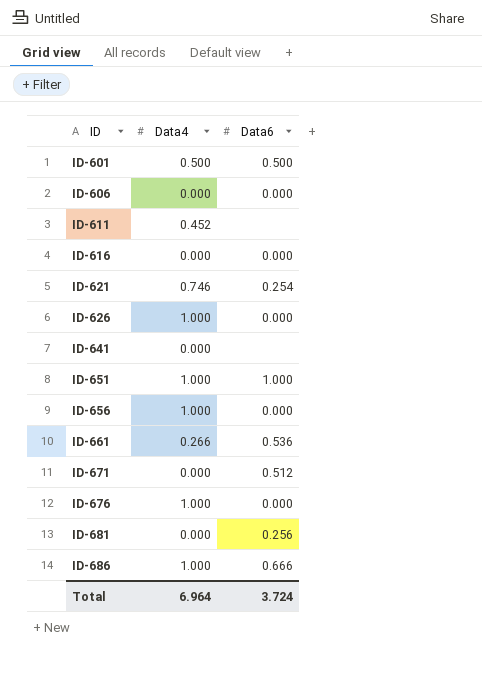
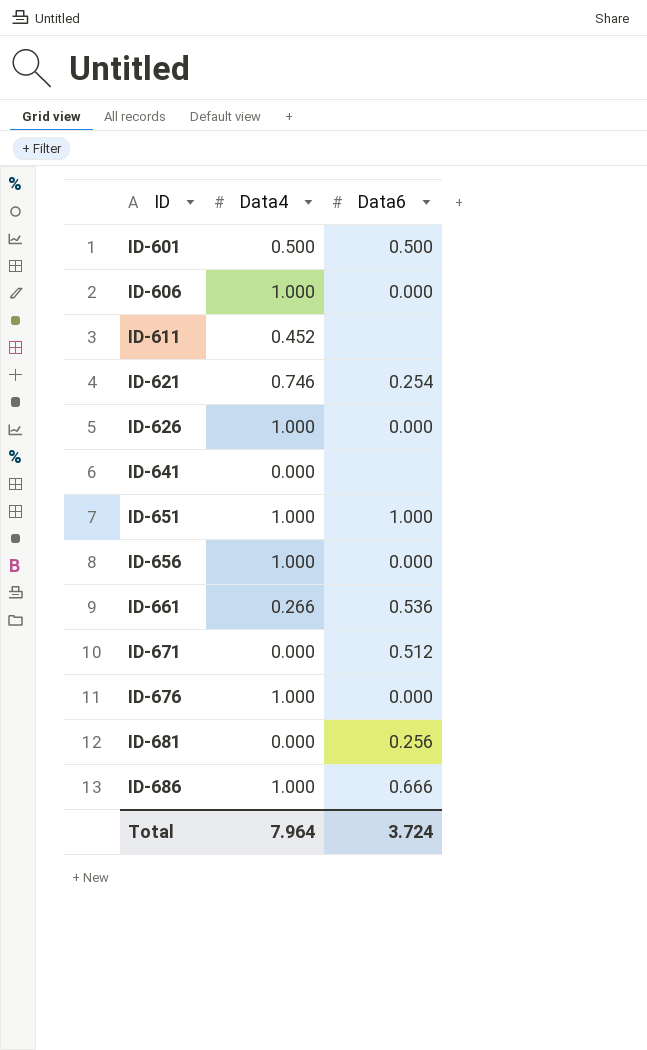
row ID-616: 0.000 | 0.000 -> none
ID-606 | Data4: 0.000 -> 1.000
Total | Data4: 6.964 -> 7.964

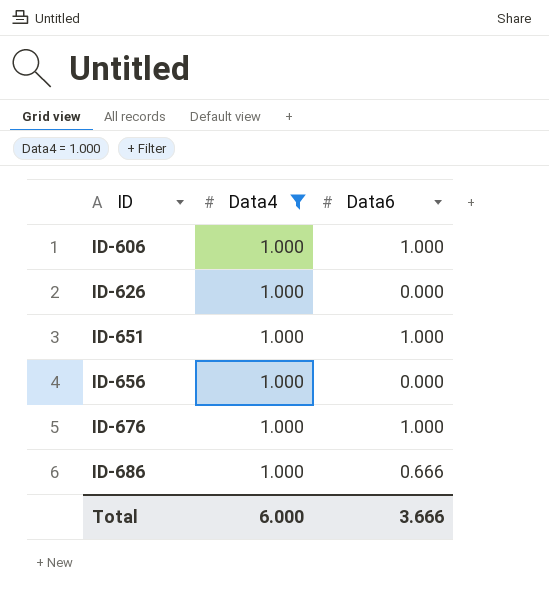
filter: none -> Data4 = 1.000
ID-606 | Data6: 0.000 -> 1.000
ID-676 | Data6: 0.000 -> 1.000
Total | Data4: 7.964 -> 6.000
Total | Data6: 3.724 -> 3.666

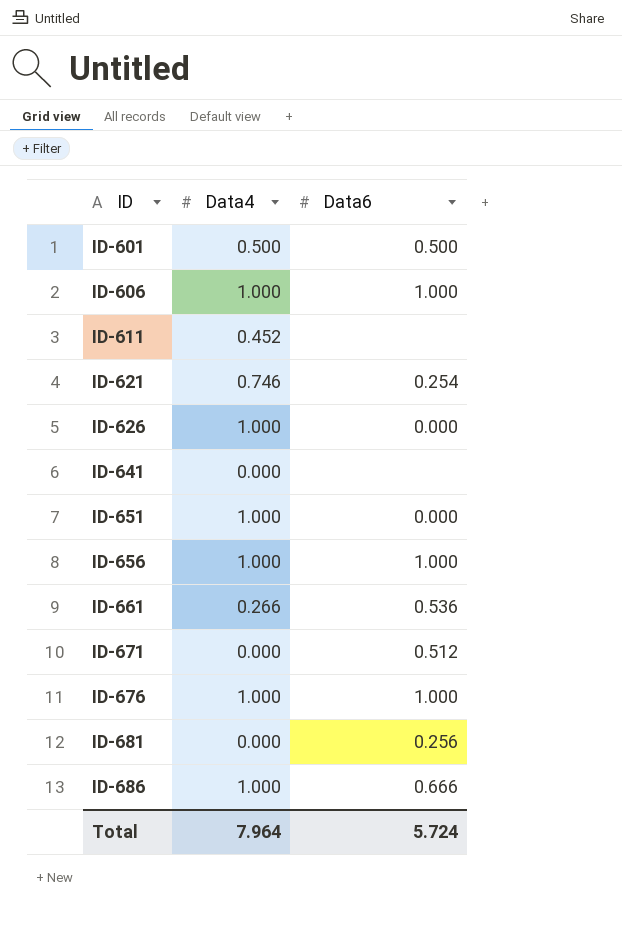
filter: Data4 = 1.000 -> none
ID-651 | Data6: 1.000 -> 0.000
ID-656 | Data6: 0.000 -> 1.000
Total | Data4: 6.000 -> 7.964
Total | Data6: 3.666 -> 5.724

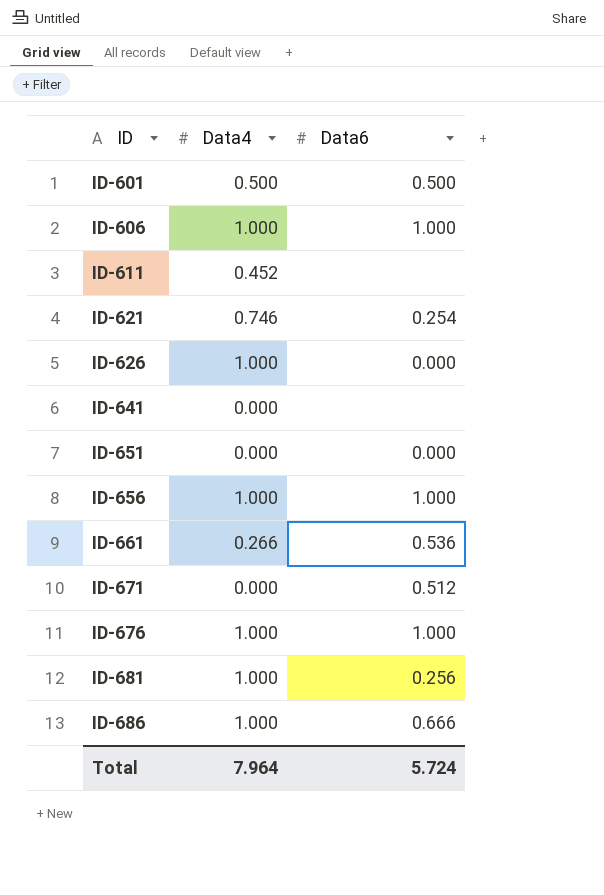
ID-651 | Data4: 1.000 -> 0.000
ID-681 | Data4: 0.000 -> 1.000

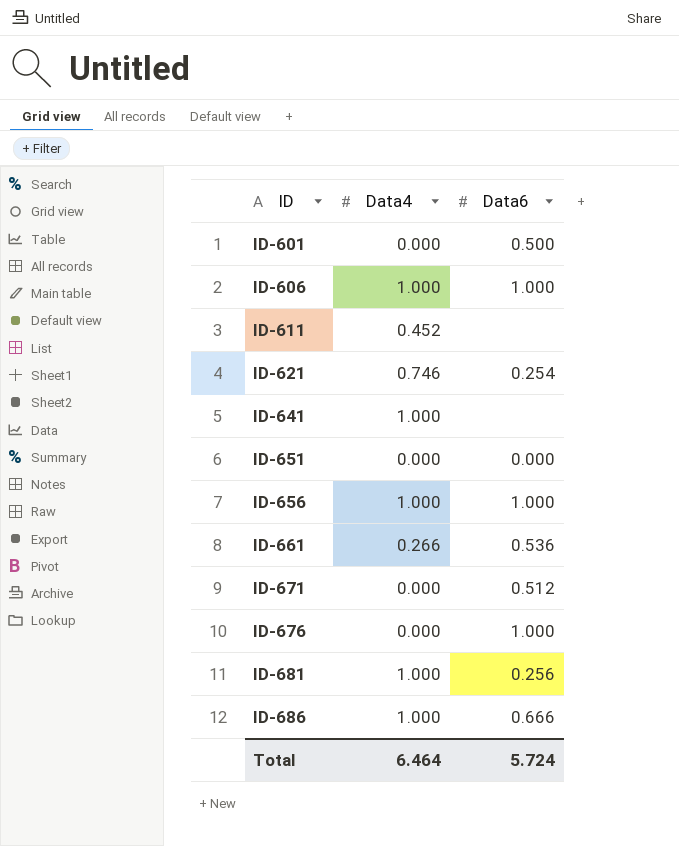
row ID-626: 1.000 | 0.000 -> none
ID-601 | Data4: 0.500 -> 0.000
ID-641 | Data4: 0.000 -> 1.000
ID-676 | Data4: 1.000 -> 0.000
Total | Data4: 7.964 -> 6.464

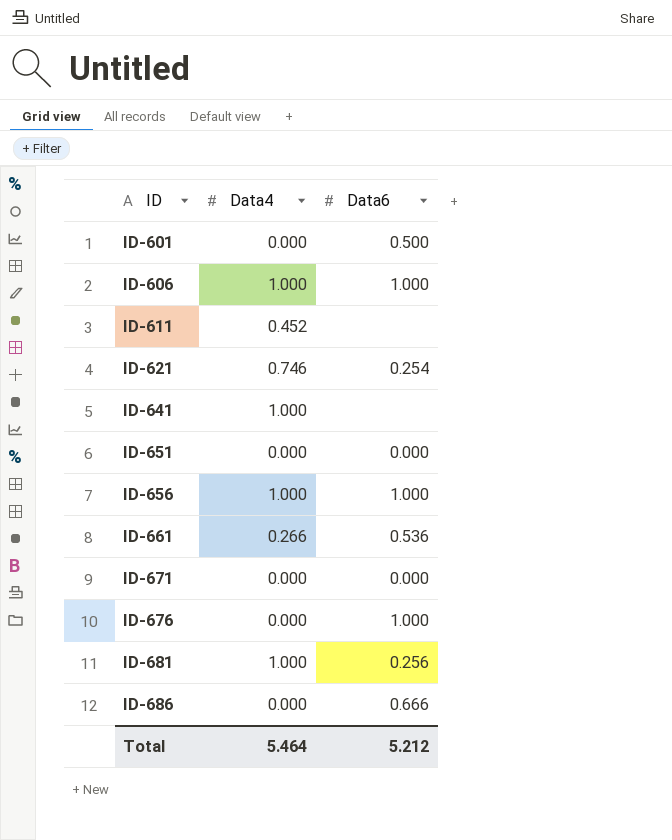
ID-671 | Data6: 0.512 -> 0.000
ID-686 | Data4: 1.000 -> 0.000
Total | Data4: 6.464 -> 5.464
Total | Data6: 5.724 -> 5.212

